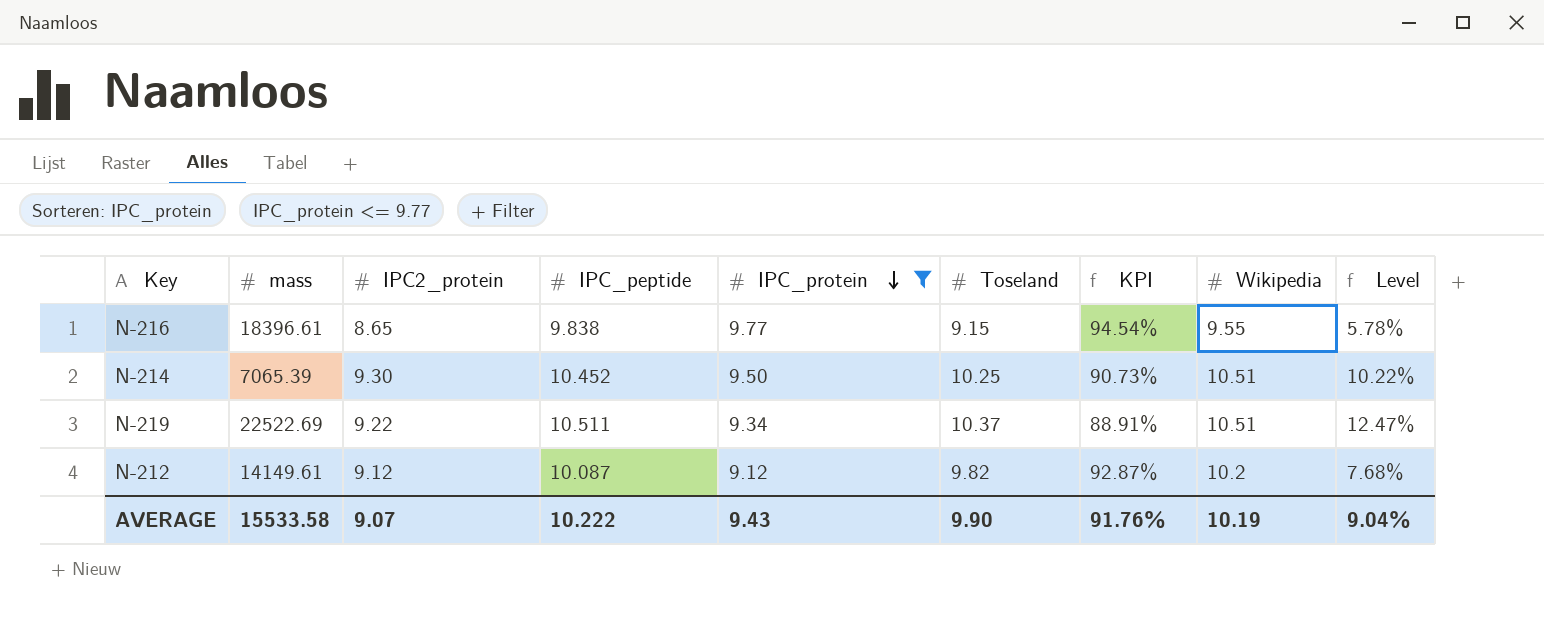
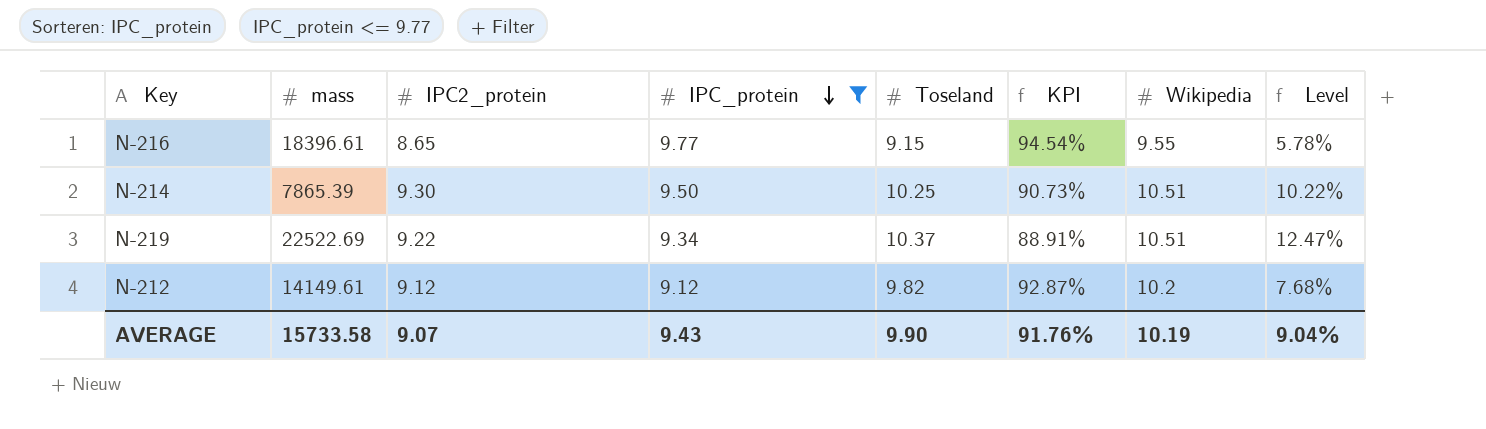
column IPC_peptide | position: 4 -> none
N-214 | mass: 7065.39 -> 7865.39
AVERAGE | mass: 15533.58 -> 15733.58

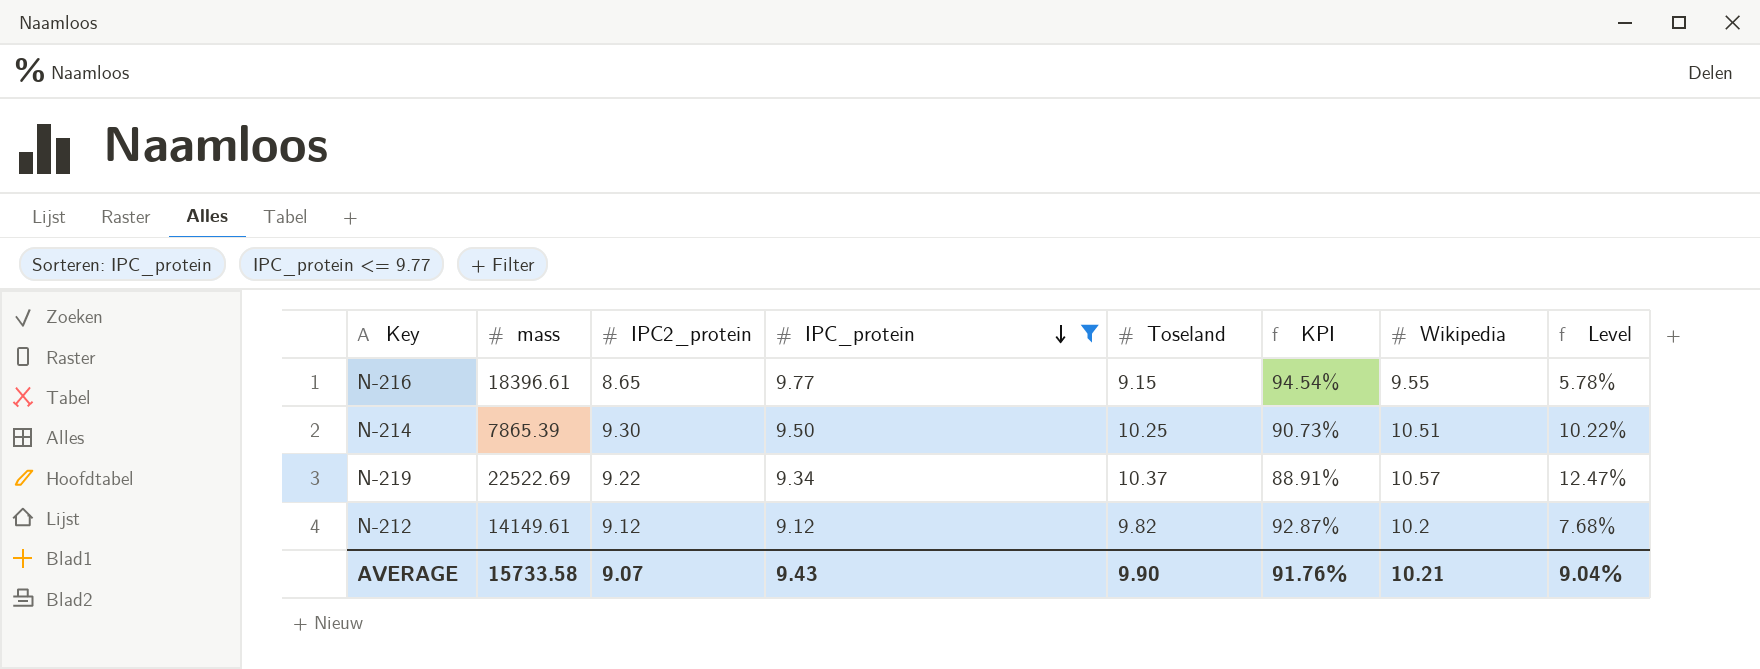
N-219 | Wikipedia: 10.51 -> 10.57
AVERAGE | Wikipedia: 10.19 -> 10.21

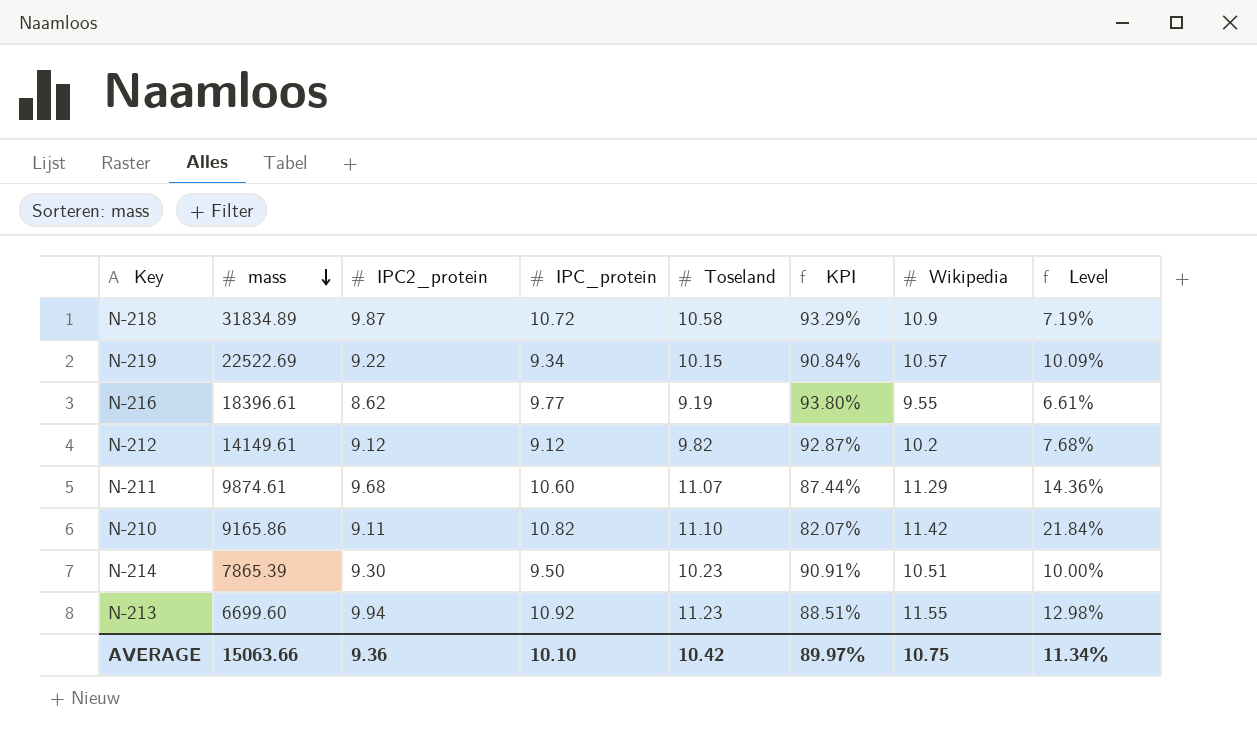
filter: IPC_protein <= 9.77 -> none
row order: IPC_protein descending -> mass descending
N-219 | Toseland: 10.37 -> 10.15
N-219 | KPI: 88.91% -> 90.84%
N-219 | Level: 12.47% -> 10.09%
N-216 | IPC2_protein: 8.65 -> 8.62
N-216 | Toseland: 9.15 -> 9.19
N-216 | KPI: 94.54% -> 93.80%
N-216 | Level: 5.78% -> 6.61%
N-214 | Toseland: 10.25 -> 10.23
N-214 | KPI: 90.73% -> 90.91%
N-214 | Level: 10.22% -> 10.00%
AVERAGE | mass: 15733.58 -> 15063.66
AVERAGE | IPC2_protein: 9.07 -> 9.36
AVERAGE | IPC_protein: 9.43 -> 10.10
AVERAGE | Toseland: 9.90 -> 10.42
AVERAGE | KPI: 91.76% -> 89.97%
AVERAGE | Wikipedia: 10.21 -> 10.75
AVERAGE | Level: 9.04% -> 11.34%

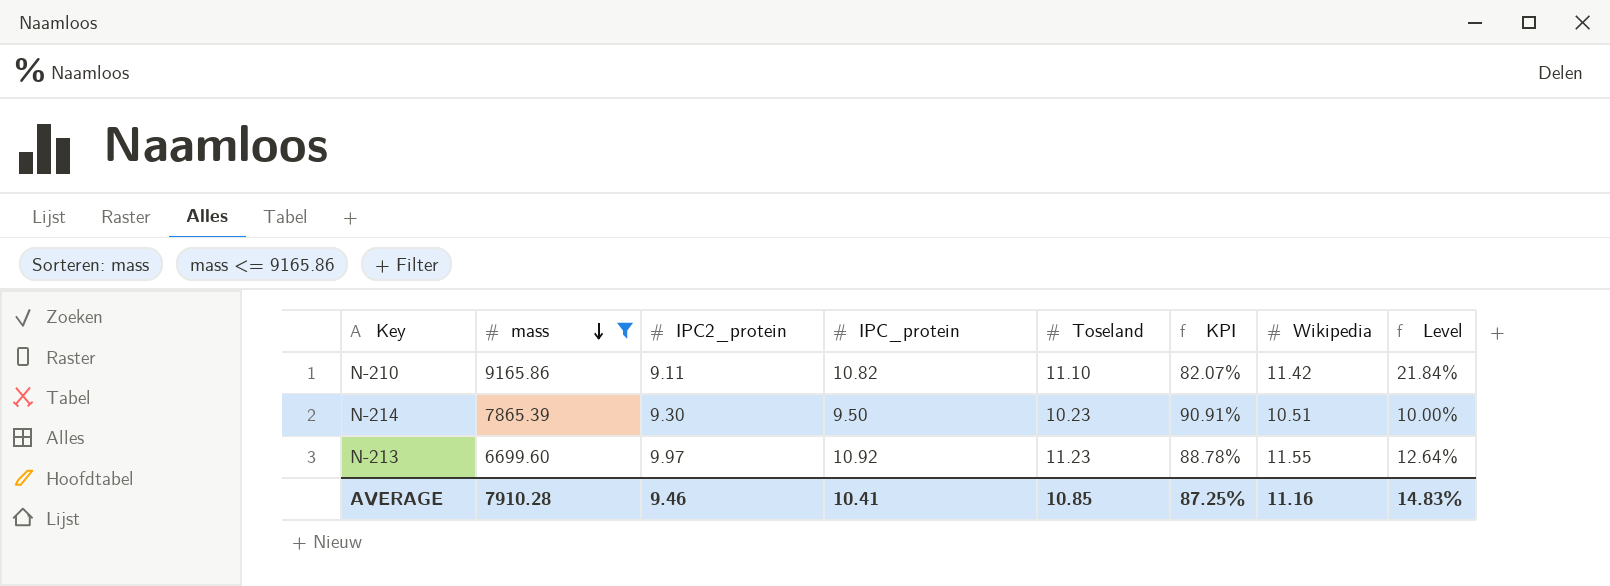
filter: none -> mass <= 9165.86
N-213 | IPC2_protein: 9.94 -> 9.97
N-213 | KPI: 88.51% -> 88.78%
N-213 | Level: 12.98% -> 12.64%
AVERAGE | mass: 15063.66 -> 7910.28
AVERAGE | IPC2_protein: 9.36 -> 9.46
AVERAGE | IPC_protein: 10.10 -> 10.41
AVERAGE | Toseland: 10.42 -> 10.85
AVERAGE | KPI: 89.97% -> 87.25%
AVERAGE | Wikipedia: 10.75 -> 11.16
AVERAGE | Level: 11.34% -> 14.83%

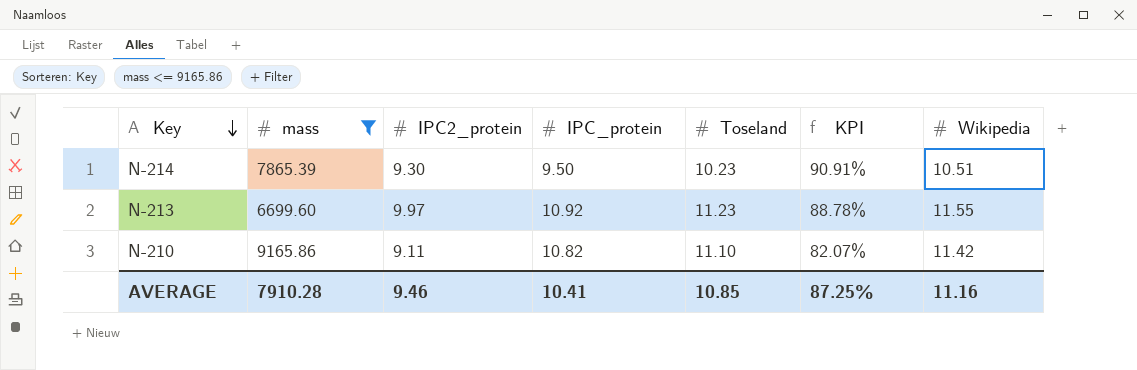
row order: mass descending -> Key descending
column Level | formula: ([Toseland] - [IPC2_protein]) / [IPC2_protein] -> none

